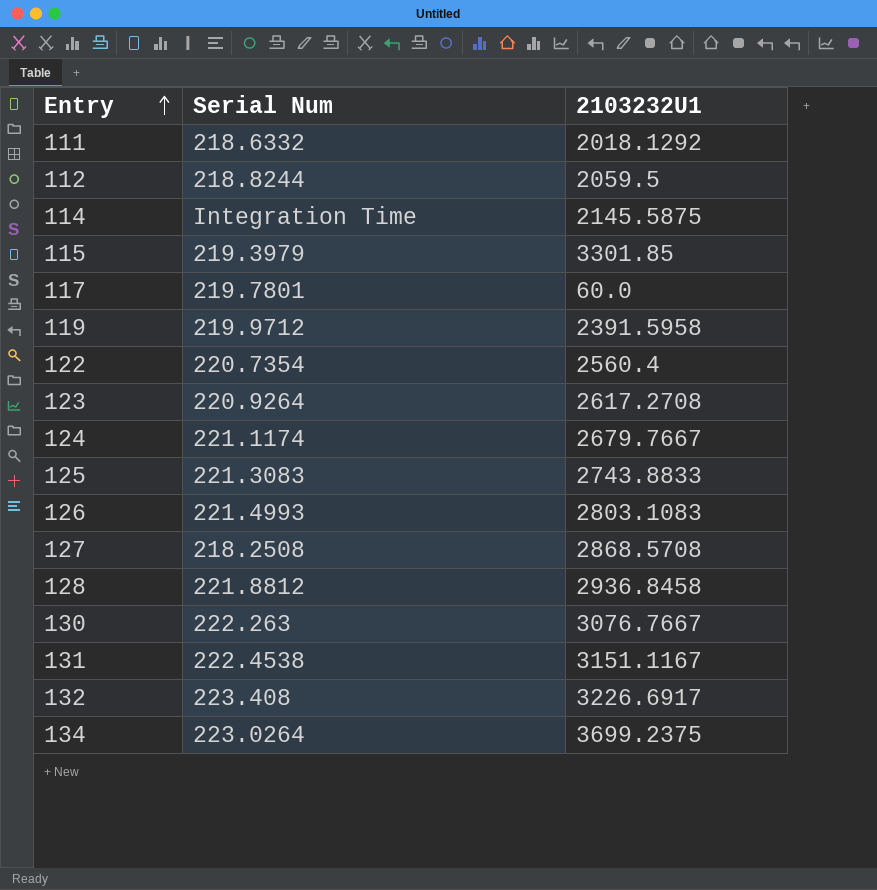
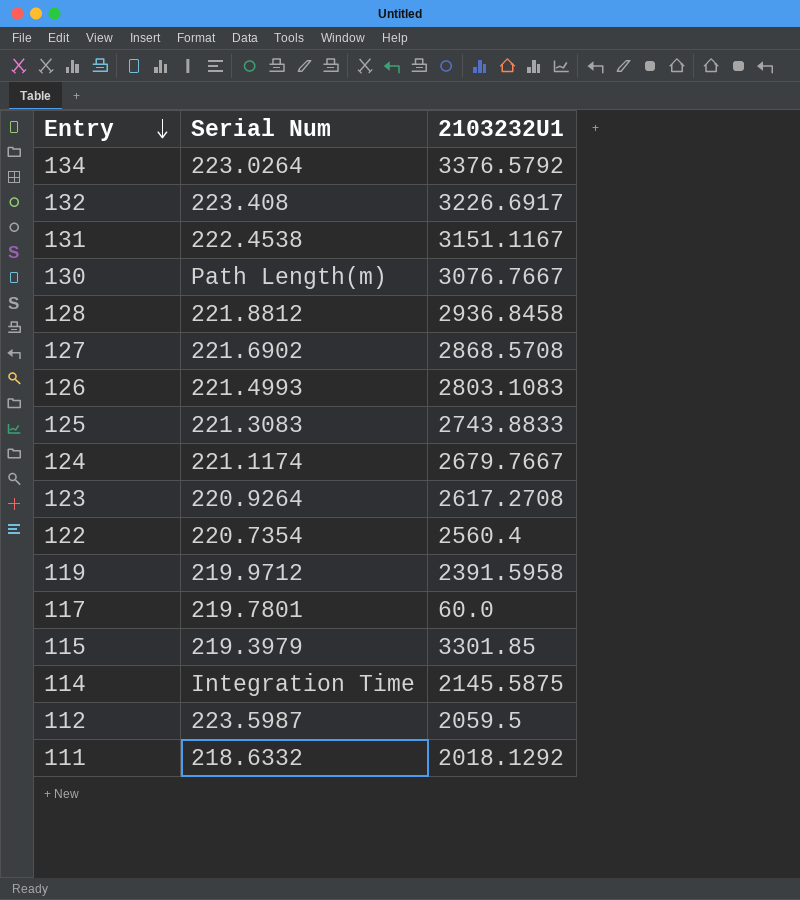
row order: Entry ascending -> Entry descending
134 | 2103232U1: 3699.2375 -> 3376.5792
130 | Serial Num: 222.263 -> Path Length(m)
127 | Serial Num: 218.2508 -> 221.6902
112 | Serial Num: 218.8244 -> 223.5987

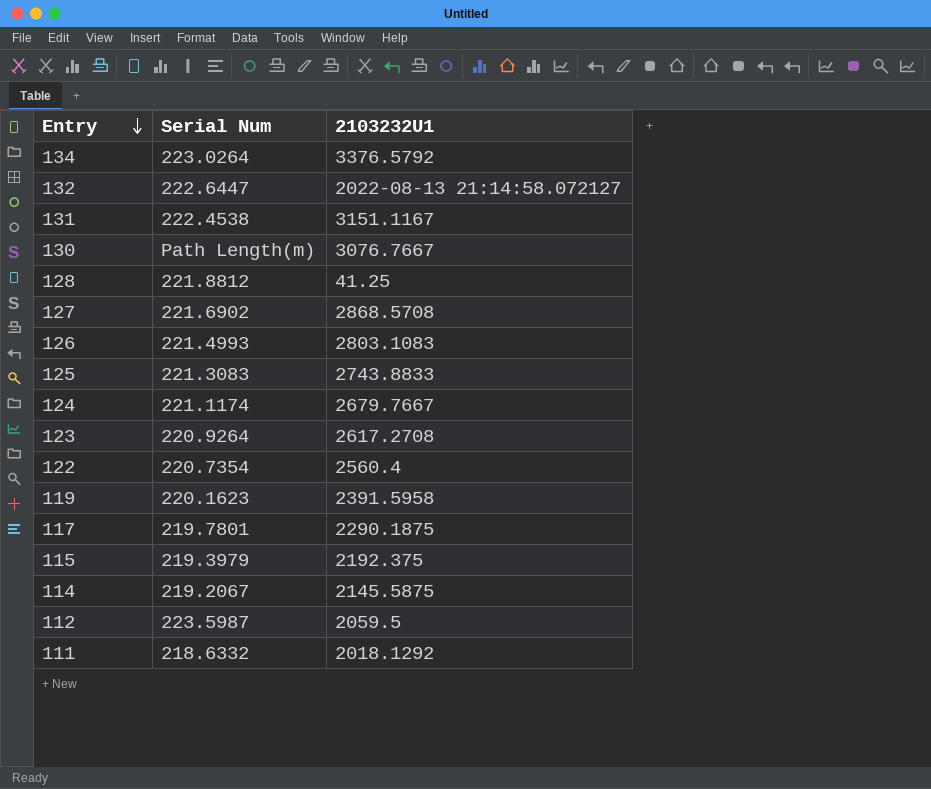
132 | Serial Num: 223.408 -> 222.6447
132 | 2103232U1: 3226.6917 -> 2022-08-13 21:14:58.072127
128 | 2103232U1: 2936.8458 -> 41.25
119 | Serial Num: 219.9712 -> 220.1623
117 | 2103232U1: 60.0 -> 2290.1875
115 | 2103232U1: 3301.85 -> 2192.375
114 | Serial Num: Integration Time -> 219.2067

